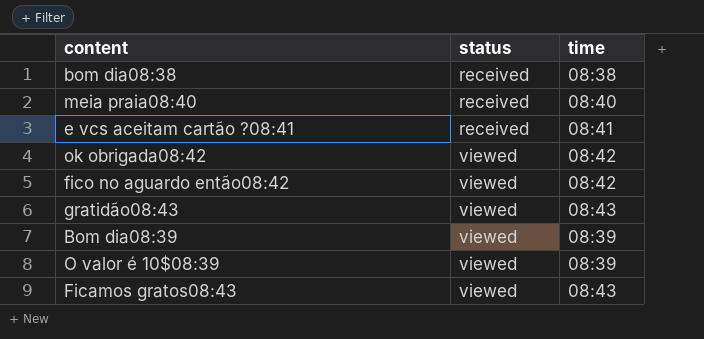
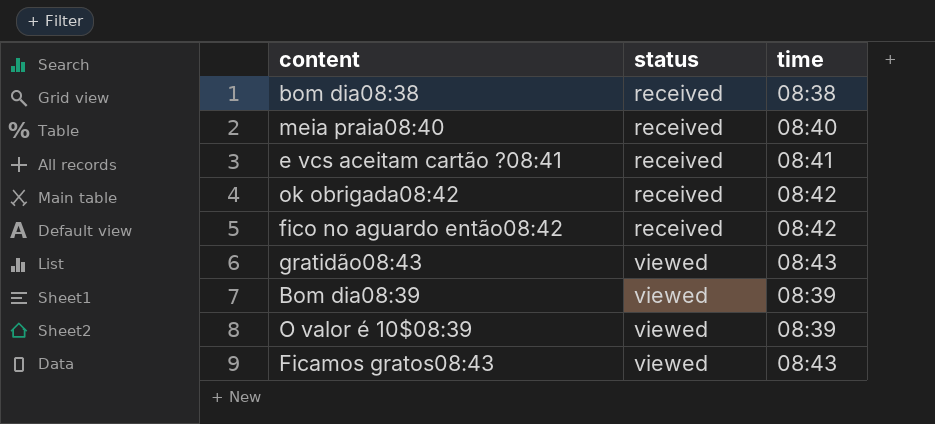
ok obrigada08:42 | status: viewed -> received
fico no aguardo então08:42 | status: viewed -> received

